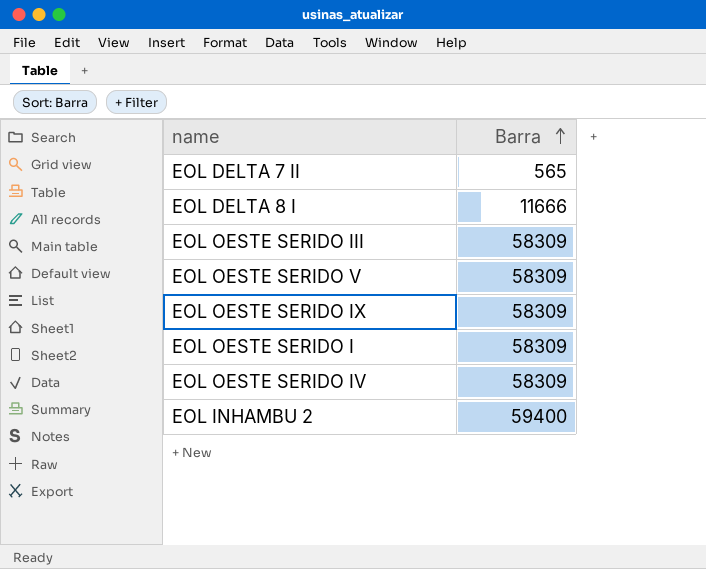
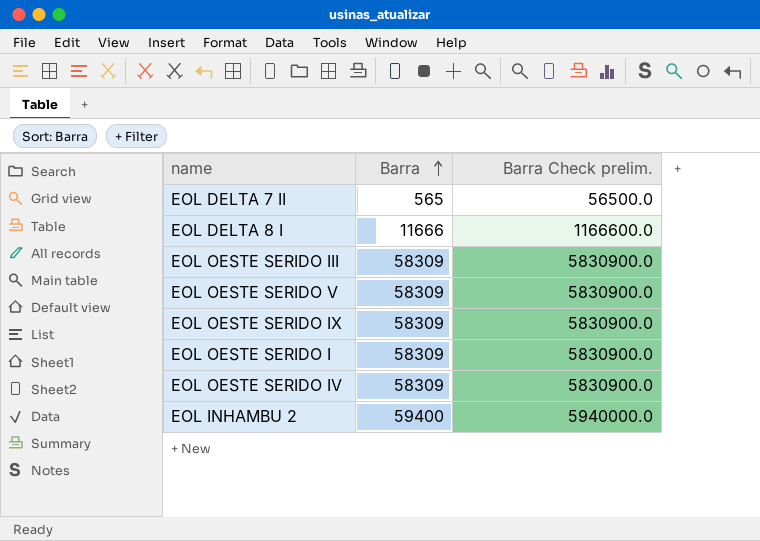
column Barra Check prelim. | formula: none -> [Barra] * 100

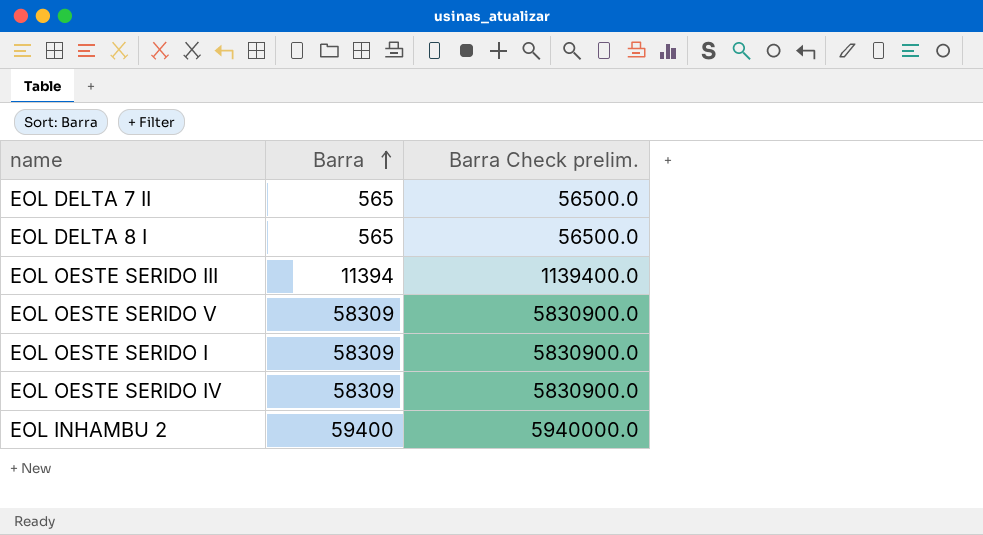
row EOL OESTE SERIDO IX: 58309 | 5830900.0 -> none
EOL DELTA 8 I | Barra: 11666 -> 565
EOL DELTA 8 I | Barra Check prelim.: 1166600.0 -> 56500.0
EOL OESTE SERIDO III | Barra: 58309 -> 11394
EOL OESTE SERIDO III | Barra Check prelim.: 5830900.0 -> 1139400.0

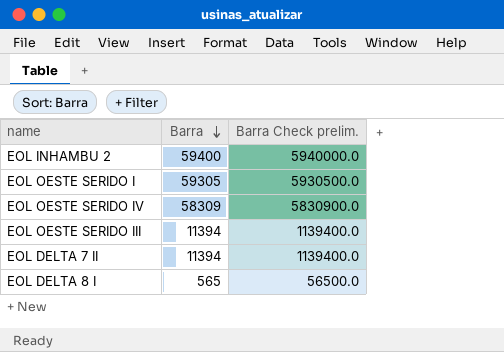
row order: Barra ascending -> Barra descending
row EOL OESTE SERIDO V: 58309 | 5830900.0 -> none
EOL OESTE SERIDO I | Barra: 58309 -> 59305
EOL OESTE SERIDO I | Barra Check prelim.: 5830900.0 -> 5930500.0
EOL DELTA 7 II | Barra: 565 -> 11394
EOL DELTA 7 II | Barra Check prelim.: 56500.0 -> 1139400.0

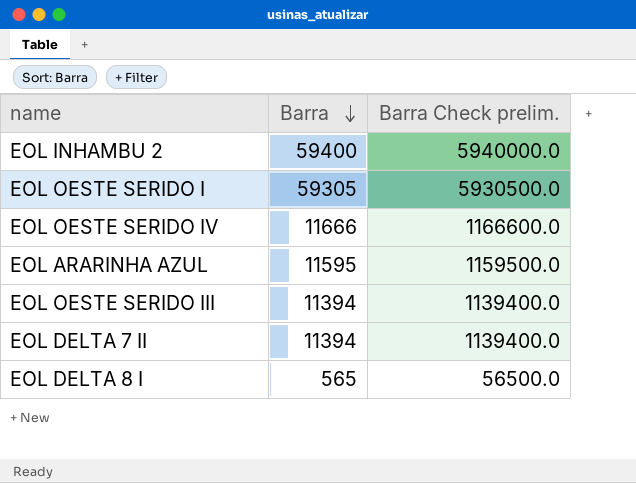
EOL OESTE SERIDO IV | Barra: 58309 -> 11666
EOL OESTE SERIDO IV | Barra Check prelim.: 5830900.0 -> 1166600.0
row EOL ARARINHA AZUL: none -> 11595 | 1159500.0

